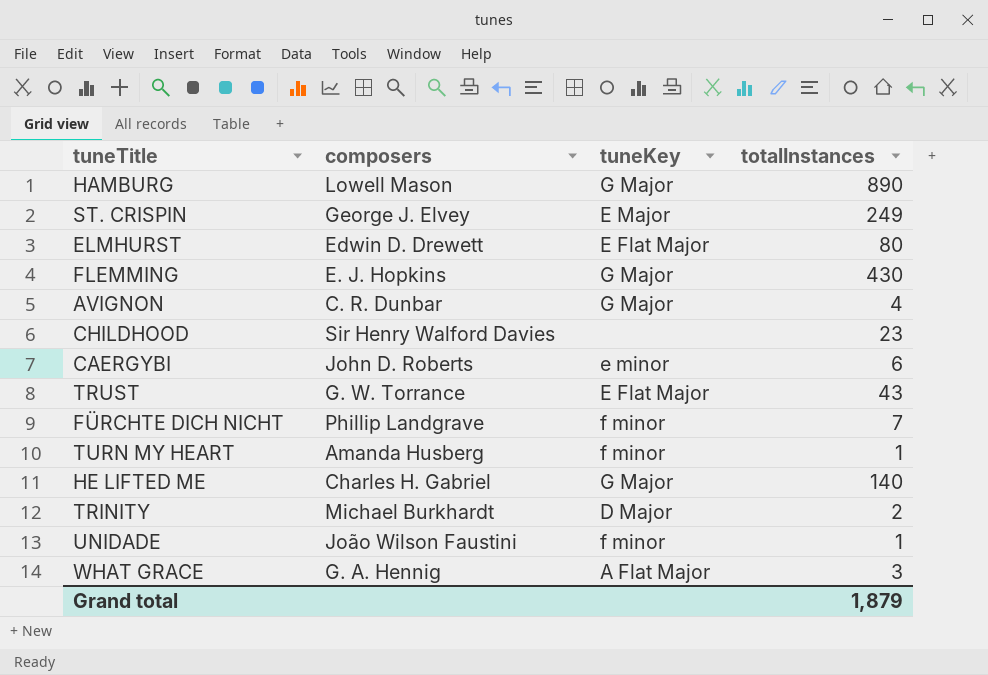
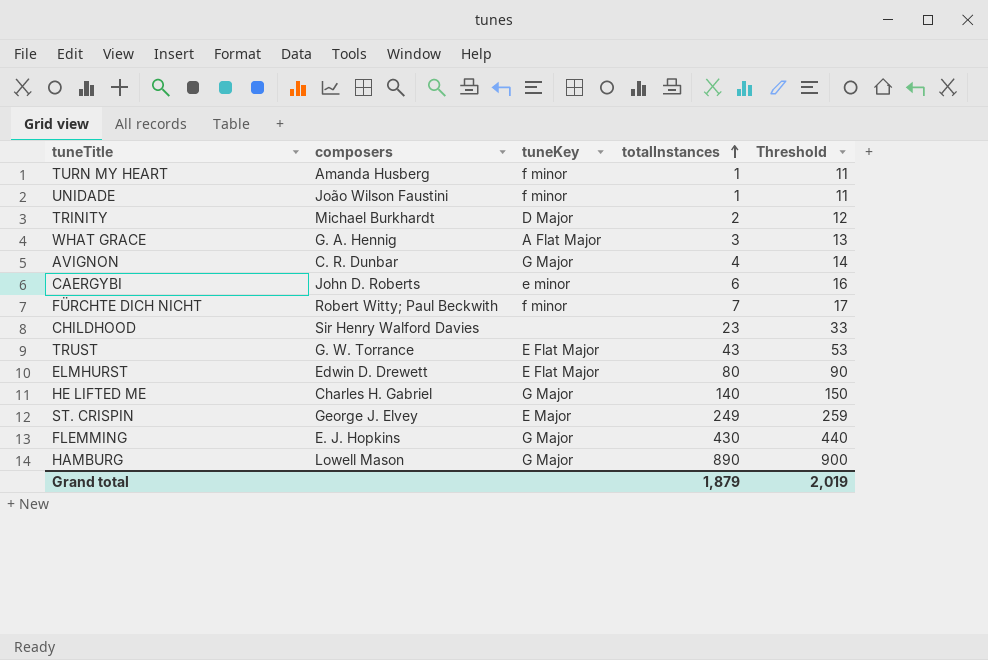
row order: none -> totalInstances ascending
column Threshold | formula: none -> [totalInstances] + 10
FÜRCHTE DICH NICHT | composers: Phillip Landgrave -> Robert Witty; Paul Beckwith

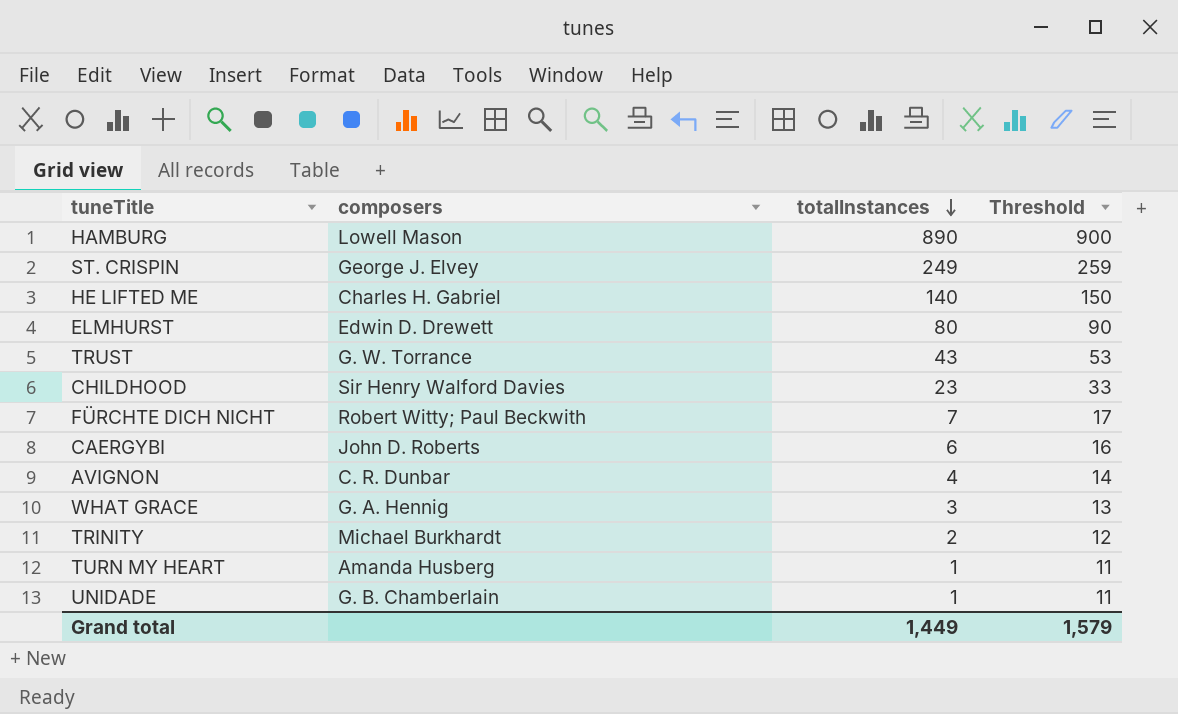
row order: totalInstances ascending -> totalInstances descending
column tuneKey | position: 3 -> none
row FLEMMING: E. J. Hopkins | G Major | 430 | 440 -> none
UNIDADE | composers: João Wilson Faustini -> G. B. Chamberlain
Grand total | totalInstances: 1,879 -> 1,449
Grand total | Threshold: 2,019 -> 1,579

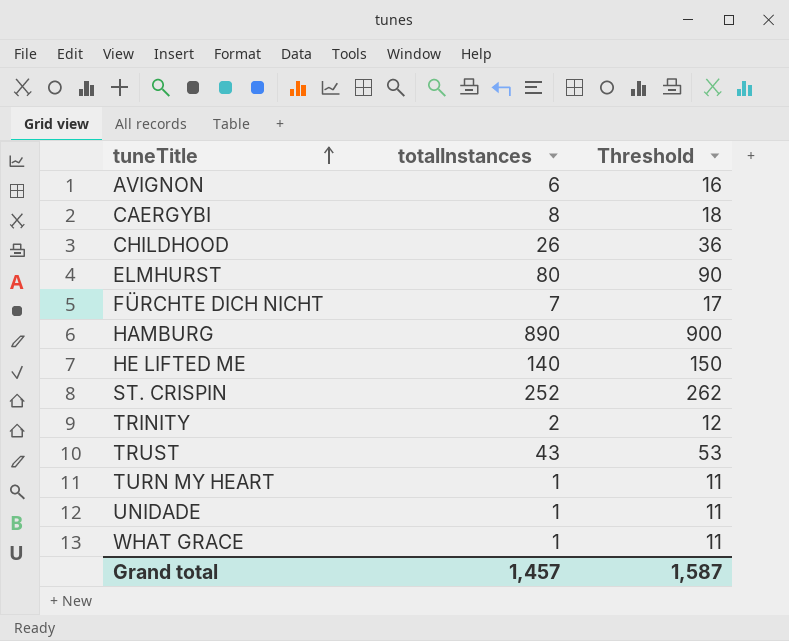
row order: totalInstances descending -> tuneTitle ascending
column composers | position: 2 -> none
AVIGNON | totalInstances: 4 -> 6
AVIGNON | Threshold: 14 -> 16
CAERGYBI | totalInstances: 6 -> 8
CAERGYBI | Threshold: 16 -> 18
CHILDHOOD | totalInstances: 23 -> 26
CHILDHOOD | Threshold: 33 -> 36
ST. CRISPIN | totalInstances: 249 -> 252
ST. CRISPIN | Threshold: 259 -> 262
WHAT GRACE | totalInstances: 3 -> 1
WHAT GRACE | Threshold: 13 -> 11
Grand total | totalInstances: 1,449 -> 1,457
Grand total | Threshold: 1,579 -> 1,587

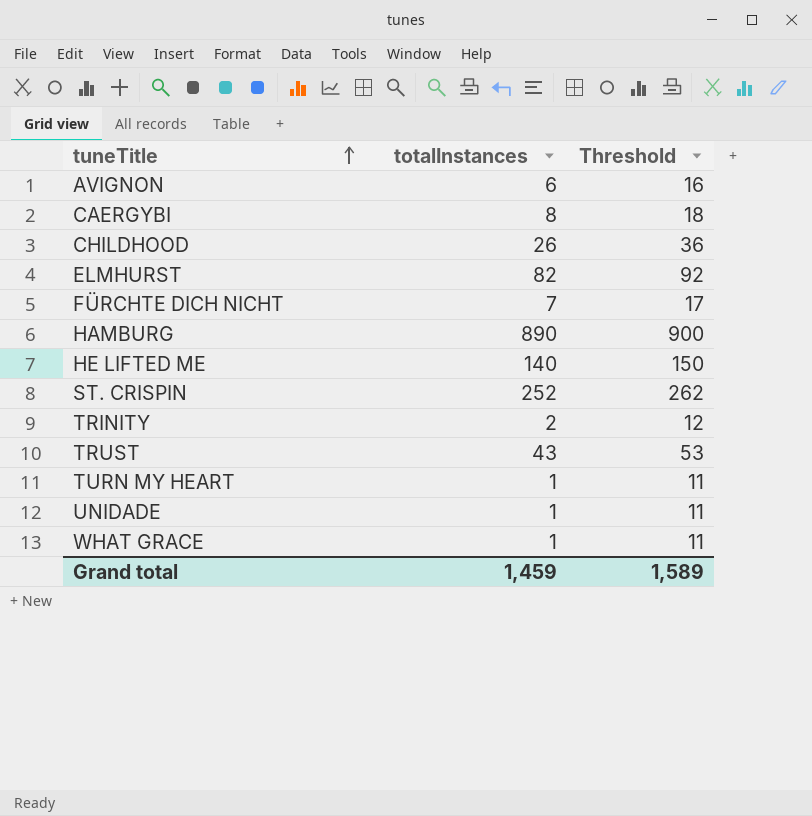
ELMHURST | totalInstances: 80 -> 82
ELMHURST | Threshold: 90 -> 92
Grand total | totalInstances: 1,457 -> 1,459
Grand total | Threshold: 1,587 -> 1,589

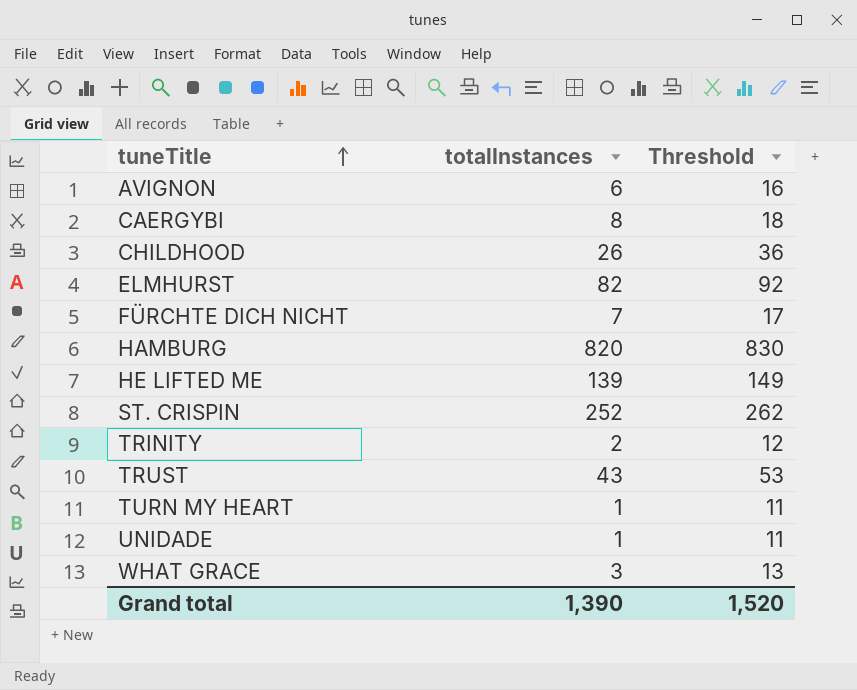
HAMBURG | totalInstances: 890 -> 820
HAMBURG | Threshold: 900 -> 830
HE LIFTED ME | totalInstances: 140 -> 139
HE LIFTED ME | Threshold: 150 -> 149
WHAT GRACE | totalInstances: 1 -> 3
WHAT GRACE | Threshold: 11 -> 13
Grand total | totalInstances: 1,459 -> 1,390
Grand total | Threshold: 1,589 -> 1,520

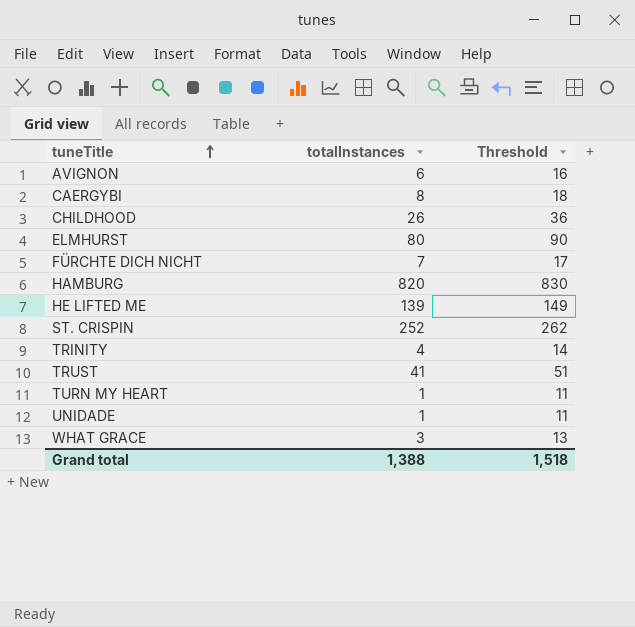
ELMHURST | totalInstances: 82 -> 80
ELMHURST | Threshold: 92 -> 90
TRINITY | totalInstances: 2 -> 4
TRINITY | Threshold: 12 -> 14
TRUST | totalInstances: 43 -> 41
TRUST | Threshold: 53 -> 51
Grand total | totalInstances: 1,390 -> 1,388
Grand total | Threshold: 1,520 -> 1,518

